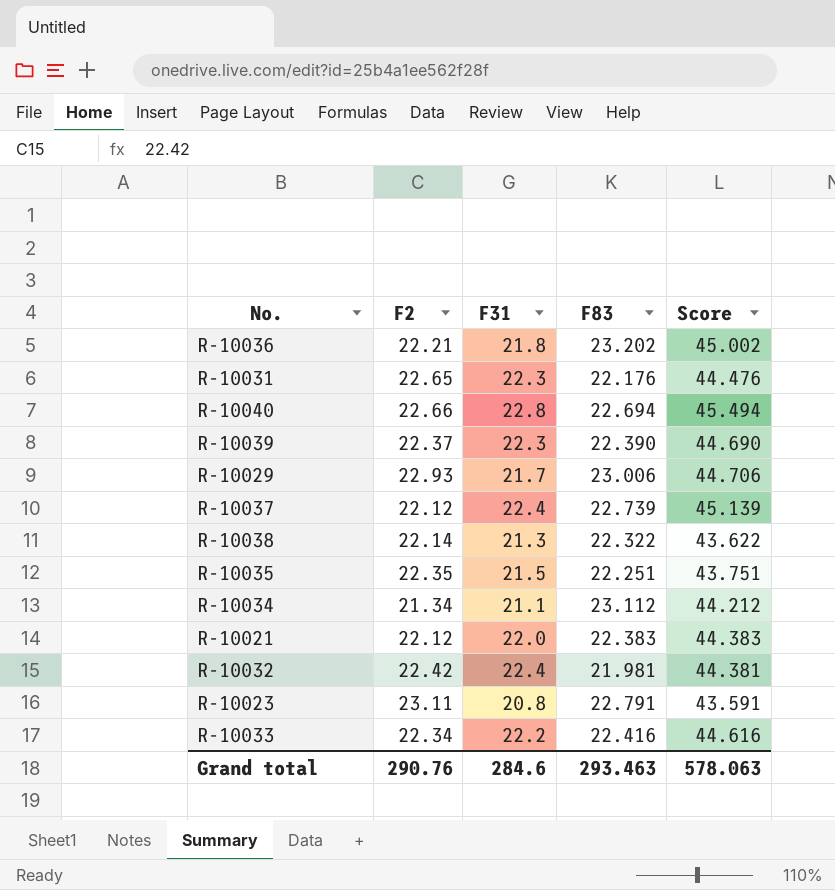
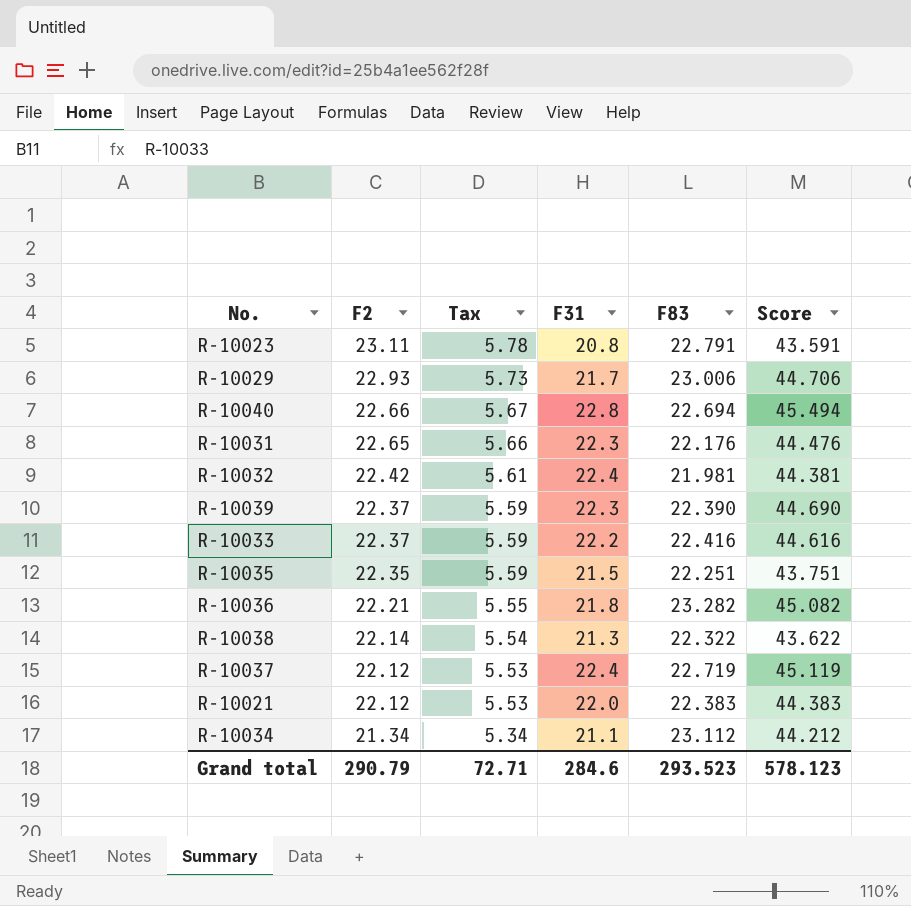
row order: none -> F2 descending
column Tax | formula: none -> [F2] * 0.25
R-10033 | F2: 22.34 -> 22.37
R-10036 | F83: 23.202 -> 23.282
R-10036 | Score: 45.002 -> 45.082
R-10037 | F83: 22.739 -> 22.719
R-10037 | Score: 45.139 -> 45.119
Grand total | F2: 290.76 -> 290.79
Grand total | F83: 293.463 -> 293.523
Grand total | Score: 578.063 -> 578.123

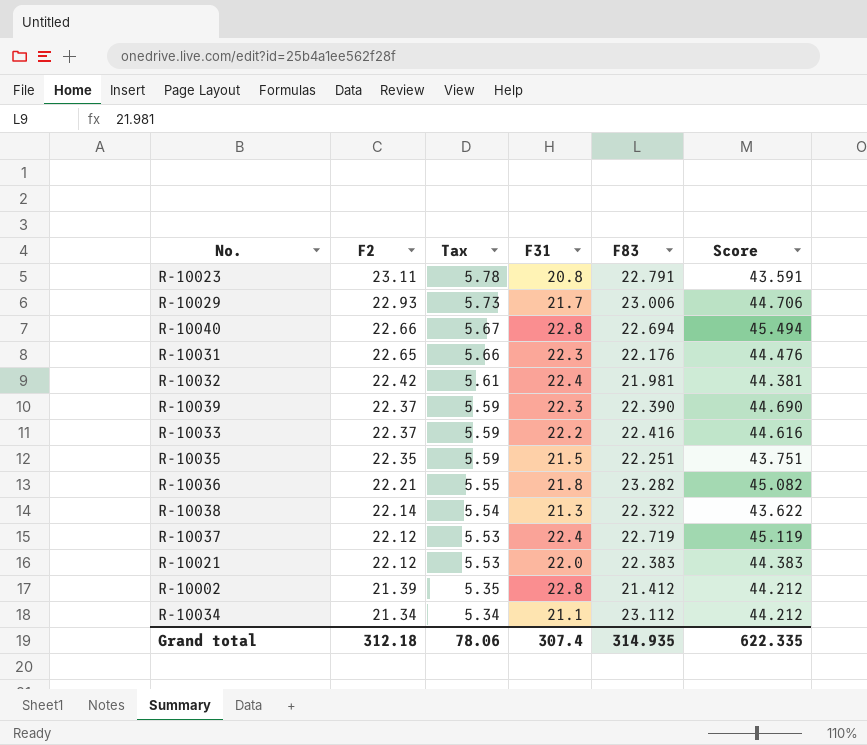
row R-10002: none -> 21.39 | 5.35 | 22.8 | 21.412 | 44.212
Grand total | F2: 290.79 -> 312.18
Grand total | Tax: 72.71 -> 78.06
Grand total | F31: 284.6 -> 307.4
Grand total | F83: 293.523 -> 314.935
Grand total | Score: 578.123 -> 622.335

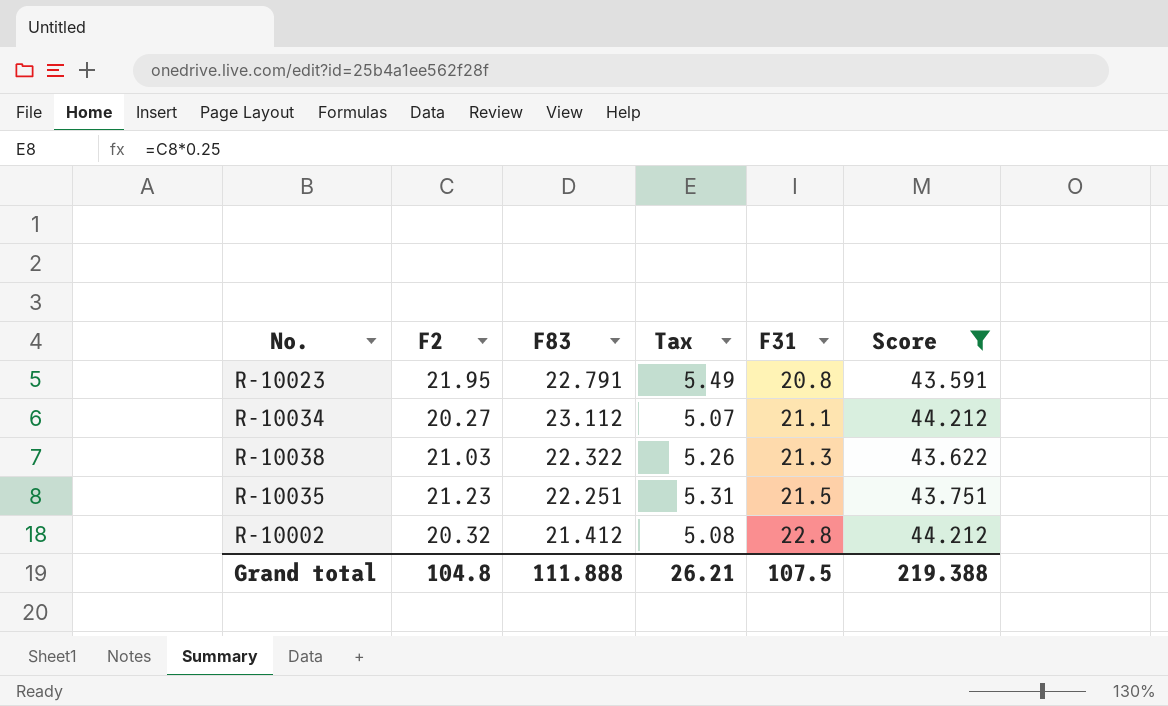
filter: none -> Score <= 44.212
row order: F2 descending -> F31 ascending
column F83 | position: 5 -> 3
R-10023 | F2: 23.11 -> 21.95
R-10023 | Tax: 5.78 -> 5.49
R-10034 | F2: 21.34 -> 20.27
R-10034 | Tax: 5.34 -> 5.07
R-10038 | F2: 22.14 -> 21.03
R-10038 | Tax: 5.54 -> 5.26
R-10035 | F2: 22.35 -> 21.23
R-10035 | Tax: 5.59 -> 5.31
R-10002 | F2: 21.39 -> 20.32
R-10002 | Tax: 5.35 -> 5.08
Grand total | F2: 312.18 -> 104.8
Grand total | F83: 314.935 -> 111.888
Grand total | Tax: 78.06 -> 26.21
Grand total | F31: 307.4 -> 107.5
Grand total | Score: 622.335 -> 219.388

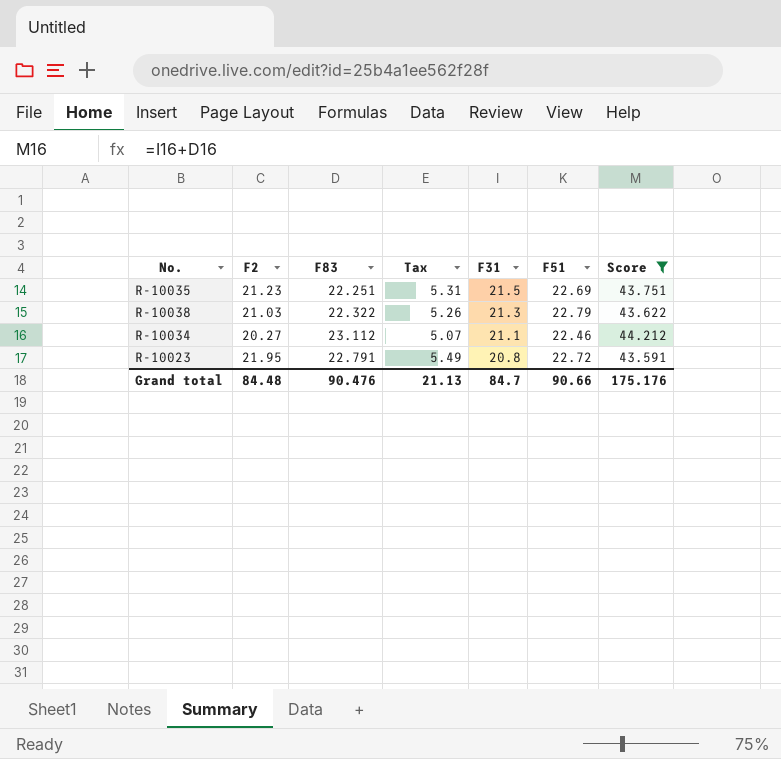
row order: F31 ascending -> F31 descending
column F51 | position: none -> 6
row R-10002: 20.32 | 21.412 | 5.08 | 22.8 | 44.212 -> none
Grand total | F2: 104.8 -> 84.48
Grand total | F83: 111.888 -> 90.476
Grand total | Tax: 26.21 -> 21.13
Grand total | F31: 107.5 -> 84.7
Grand total | Score: 219.388 -> 175.176

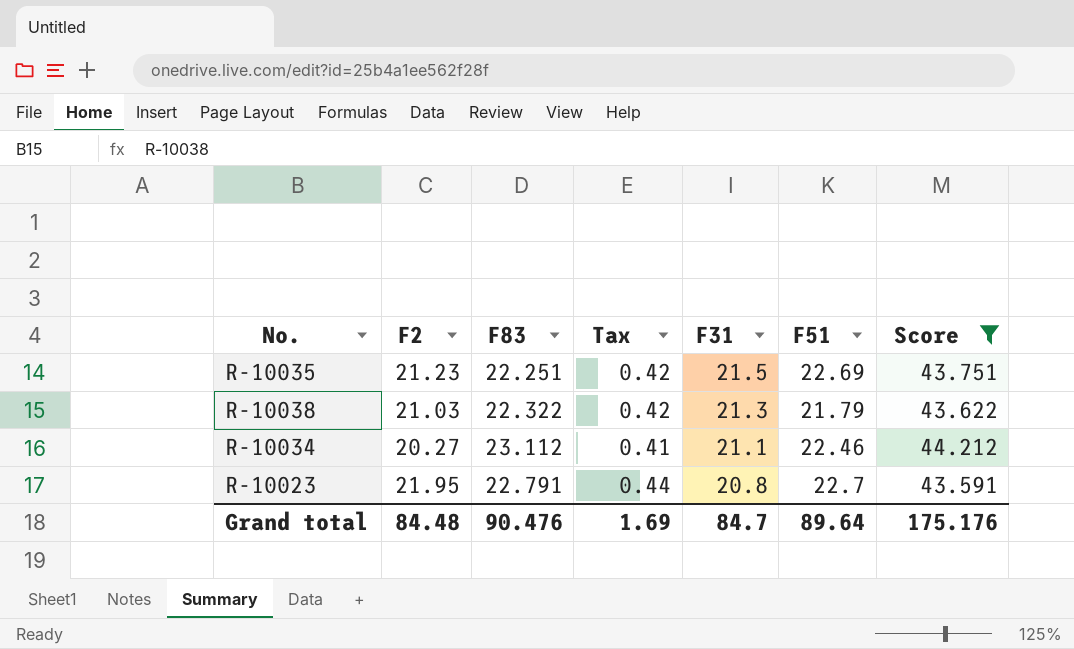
column Tax | formula: [F2] * 0.25 -> [F2] * 0.02
R-10038 | F51: 22.79 -> 21.79
R-10023 | F51: 22.72 -> 22.7
Grand total | Tax: 21.13 -> 1.69
Grand total | F51: 90.66 -> 89.64

